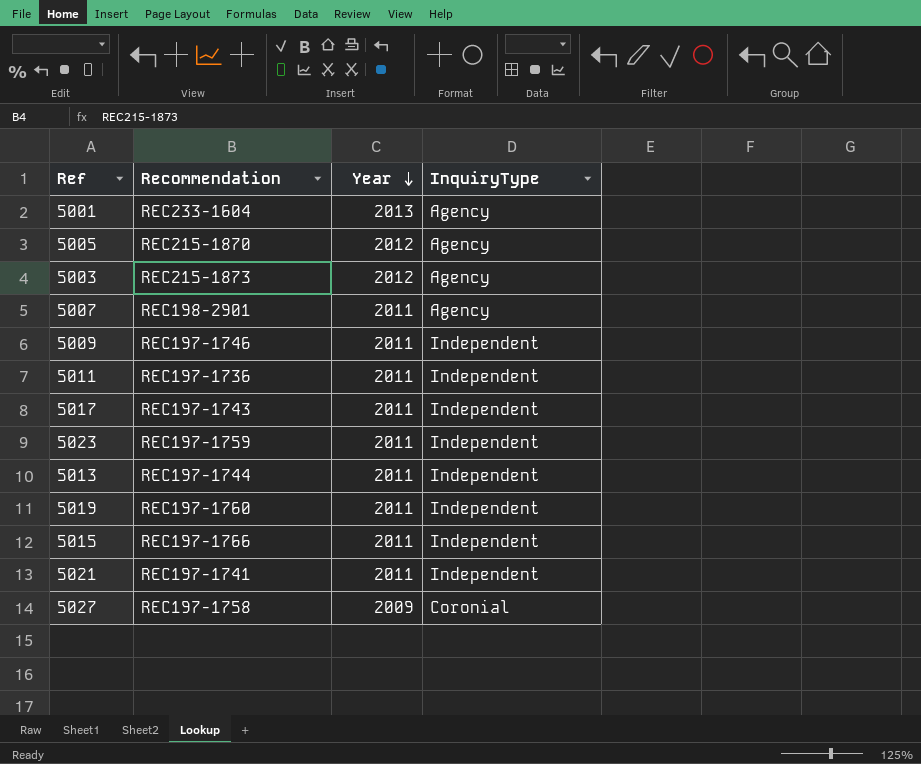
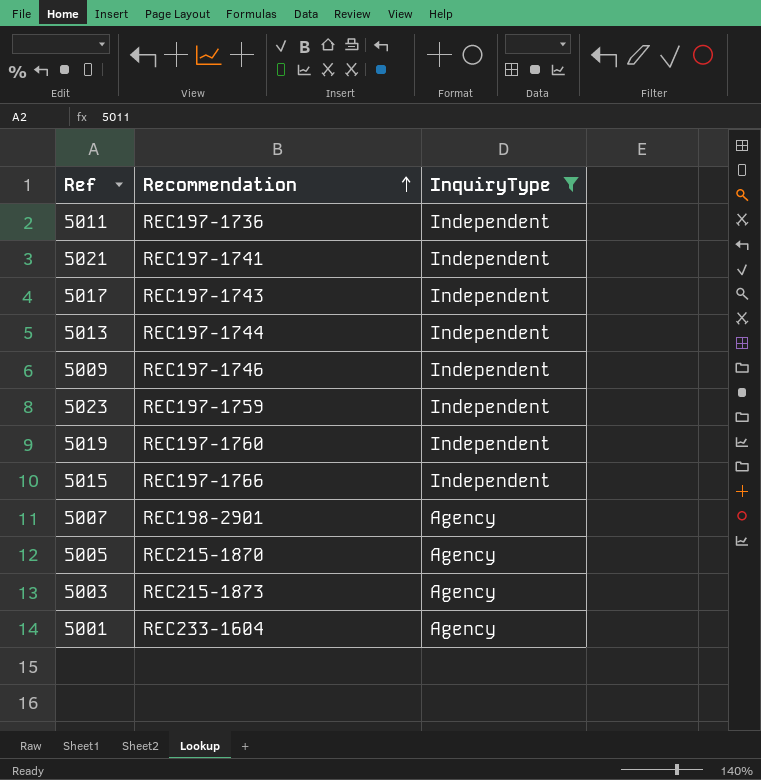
filter: none -> InquiryType != Coronial
row order: Year descending -> Recommendation ascending
column Year | position: 3 -> none

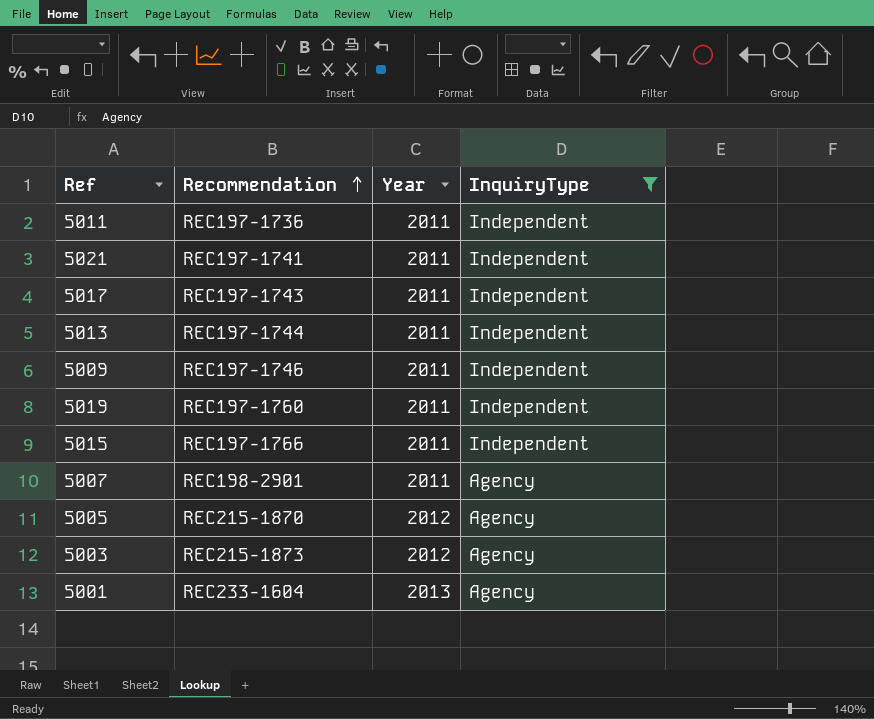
column Year | position: none -> 3
row 5023: REC197-1759 | Independent -> none

